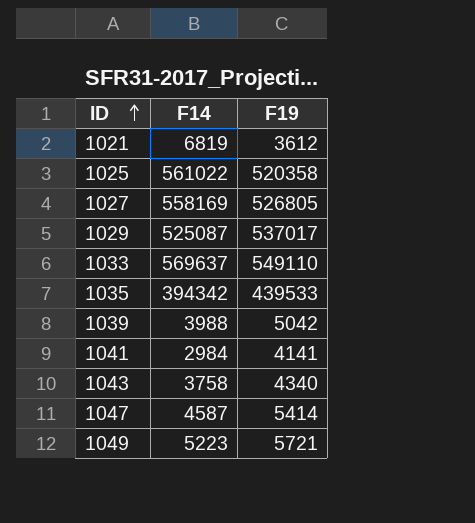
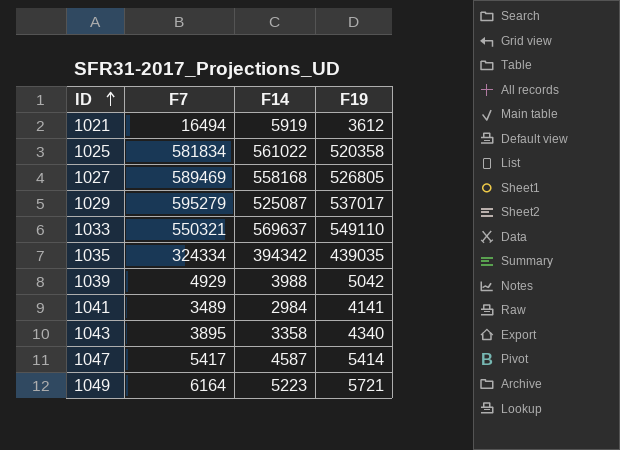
column F7 | position: none -> 2
1021 | F14: 6819 -> 5919
1027 | F14: 558169 -> 558168
1035 | F19: 439533 -> 439035
1043 | F14: 3758 -> 3358

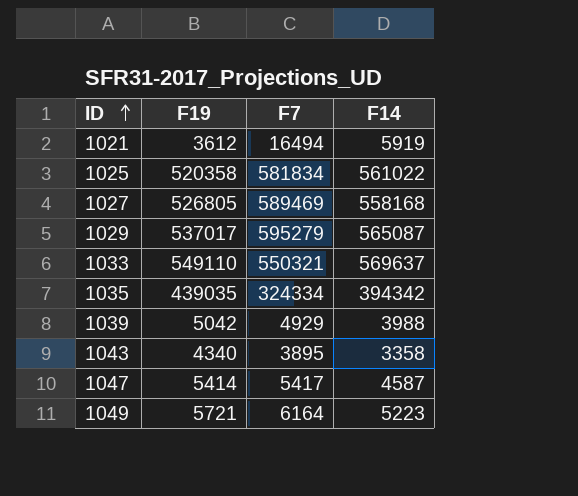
column F19 | position: 4 -> 2
row 1041: 3489 | 2984 | 4141 -> none
1029 | F14: 525087 -> 565087

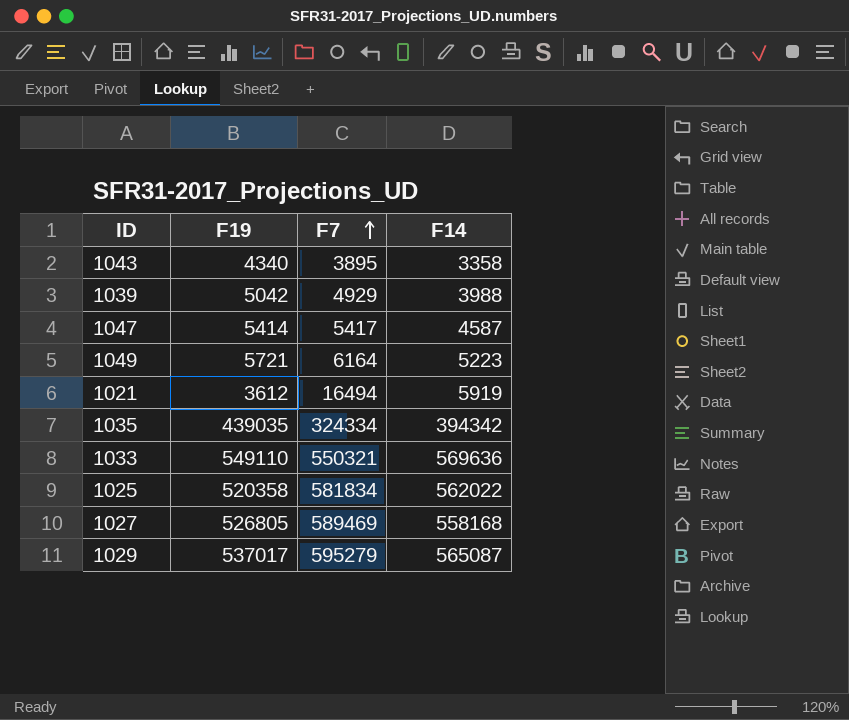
row order: ID ascending -> F7 ascending
1033 | F14: 569637 -> 569636
1025 | F14: 561022 -> 562022

